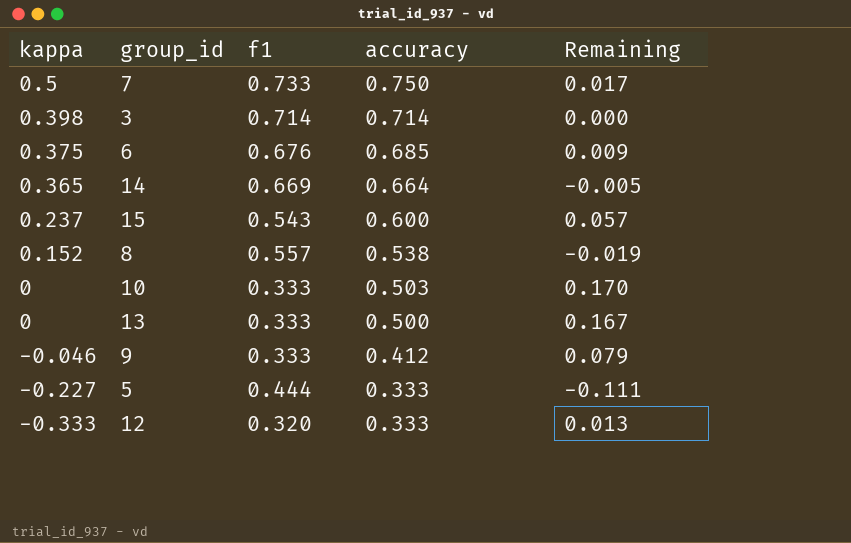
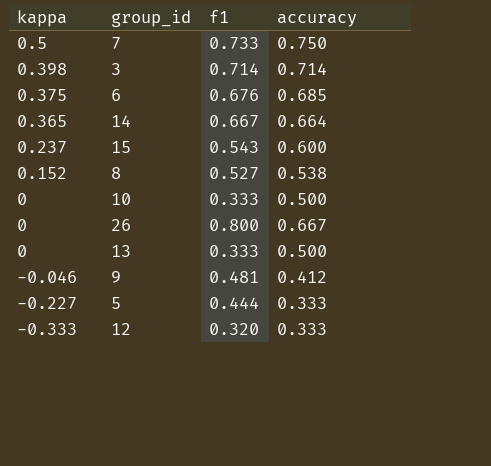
column Remaining | formula: [accuracy] - [f1] -> none
14 | f1: 0.669 -> 0.667
8 | f1: 0.557 -> 0.527
10 | accuracy: 0.503 -> 0.500
row 26: none -> 0 | 0.800 | 0.667
9 | f1: 0.333 -> 0.481

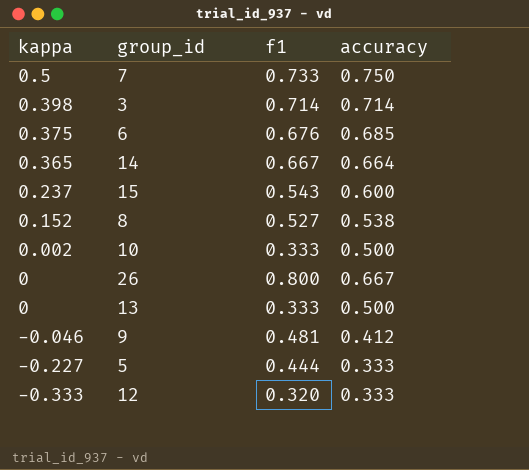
10 | kappa: 0 -> 0.002

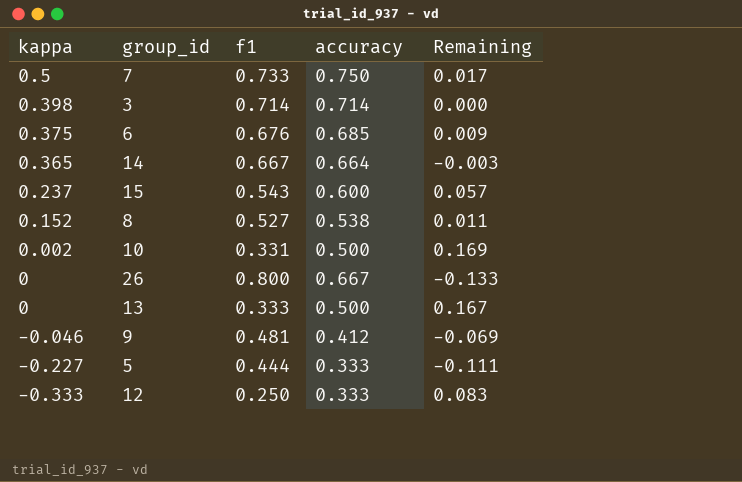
column Remaining | formula: none -> [accuracy] - [f1]
10 | f1: 0.333 -> 0.331
12 | f1: 0.320 -> 0.250

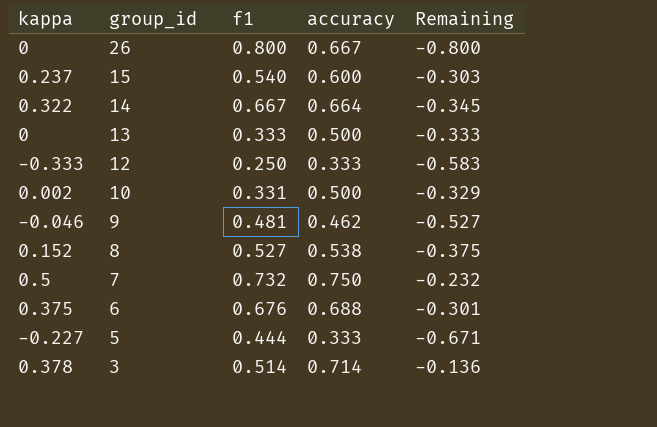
row order: kappa descending -> group_id descending
column Remaining | formula: [accuracy] - [f1] -> [kappa] - [f1]
15 | f1: 0.543 -> 0.540
14 | kappa: 0.365 -> 0.322
9 | accuracy: 0.412 -> 0.462
7 | f1: 0.733 -> 0.732
6 | accuracy: 0.685 -> 0.688
3 | kappa: 0.398 -> 0.378
3 | f1: 0.714 -> 0.514

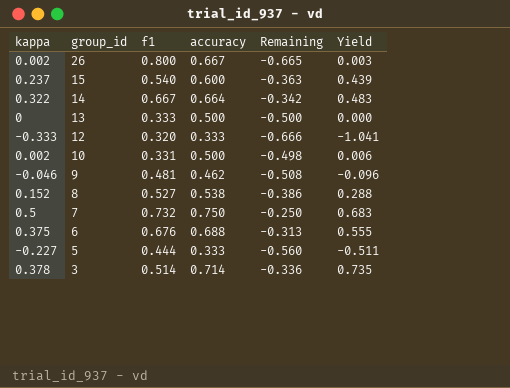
column Remaining | formula: [kappa] - [f1] -> [kappa] - [accuracy]
column Yield | formula: none -> [kappa] / [f1]
26 | kappa: 0 -> 0.002
12 | f1: 0.250 -> 0.320

